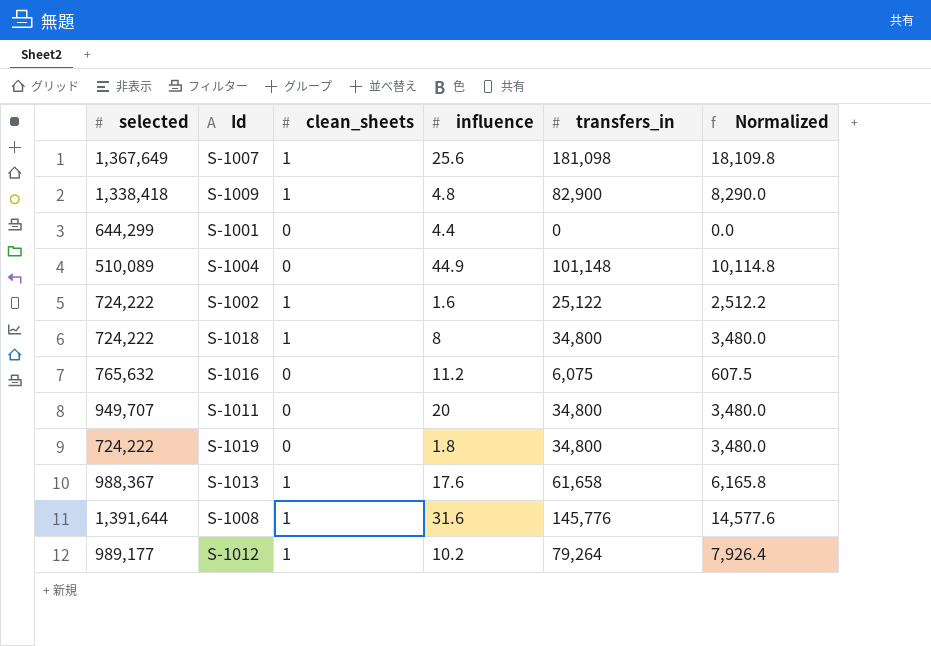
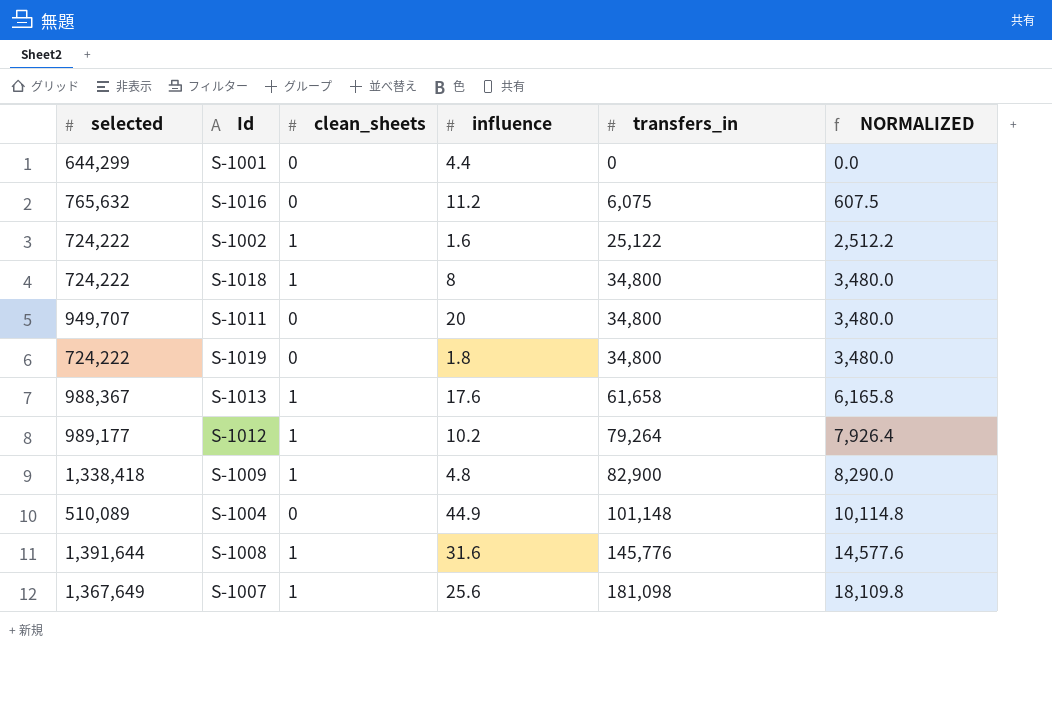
row order: none -> transfers_in ascending
column name: Normalized -> NORMALIZED

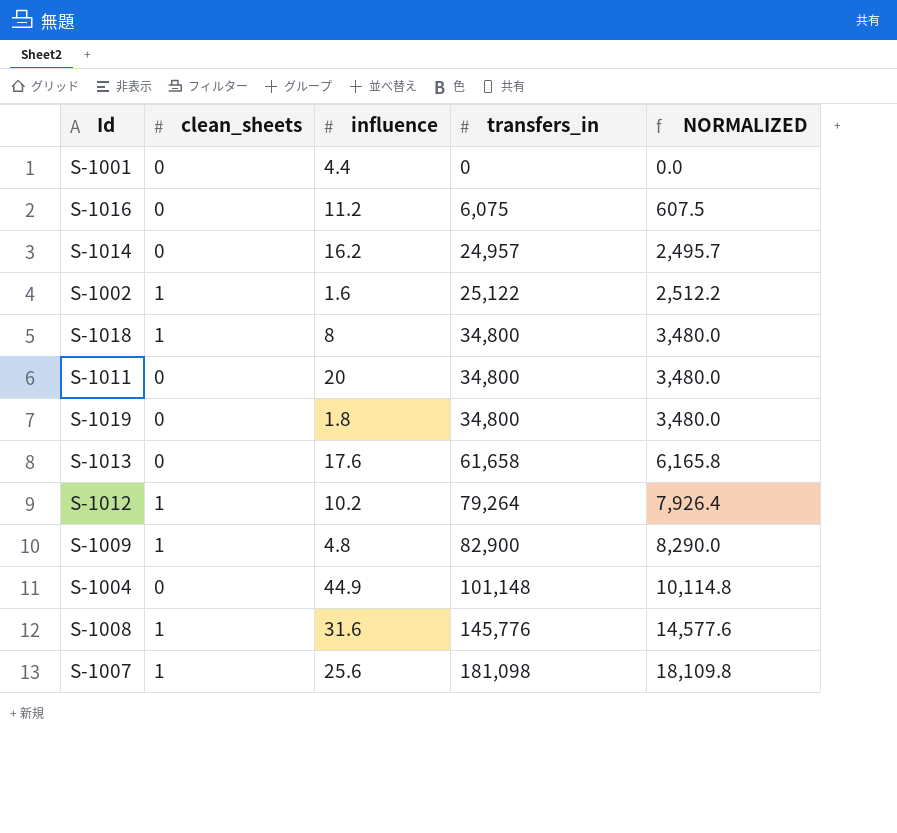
column selected | position: 1 -> none
row S-1014: none -> 0 | 16.2 | 24,957 | 2,495.7
S-1013 | clean_sheets: 1 -> 0

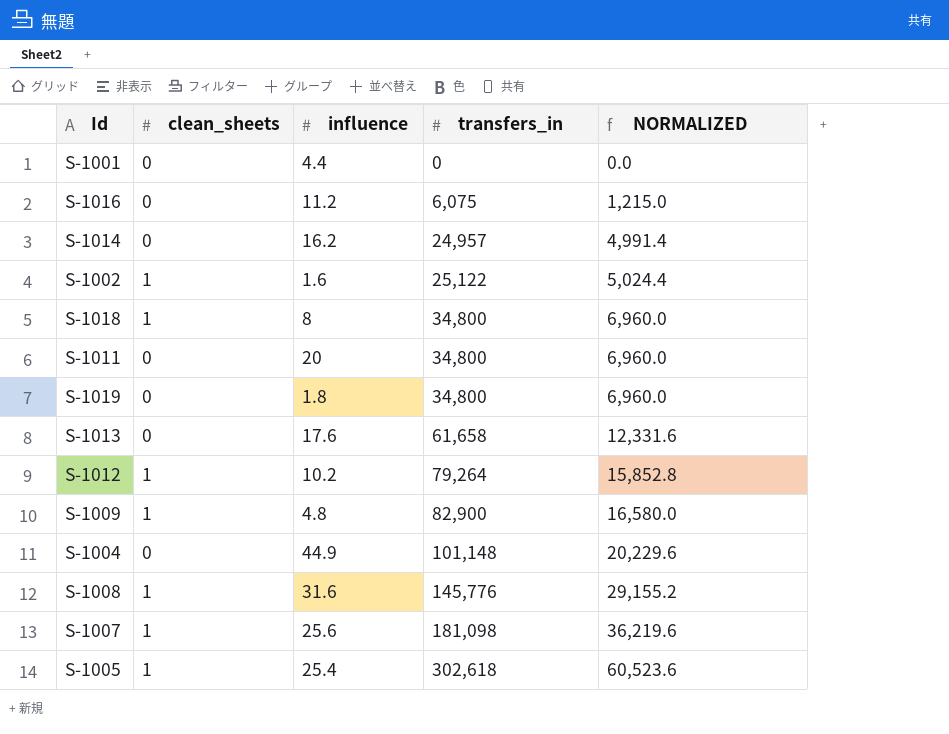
column NORMALIZED | formula: [transfers_in] * 0.1 -> [transfers_in] * 0.2
row S-1005: none -> 1 | 25.4 | 302,618 | 60,523.6

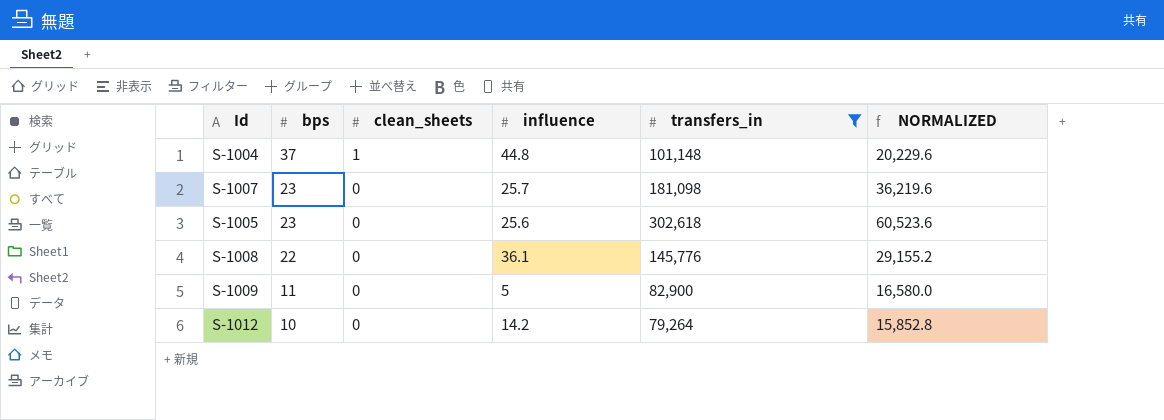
filter: none -> transfers_in >= 79,264
row order: transfers_in ascending -> bps descending
column bps | position: none -> 2
S-1004 | clean_sheets: 0 -> 1
S-1004 | influence: 44.9 -> 44.8
S-1007 | clean_sheets: 1 -> 0
S-1007 | influence: 25.6 -> 25.7
S-1005 | clean_sheets: 1 -> 0
S-1005 | influence: 25.4 -> 25.6
S-1008 | clean_sheets: 1 -> 0
S-1008 | influence: 31.6 -> 36.1
S-1009 | clean_sheets: 1 -> 0
S-1009 | influence: 4.8 -> 5
S-1012 | clean_sheets: 1 -> 0
S-1012 | influence: 10.2 -> 14.2

